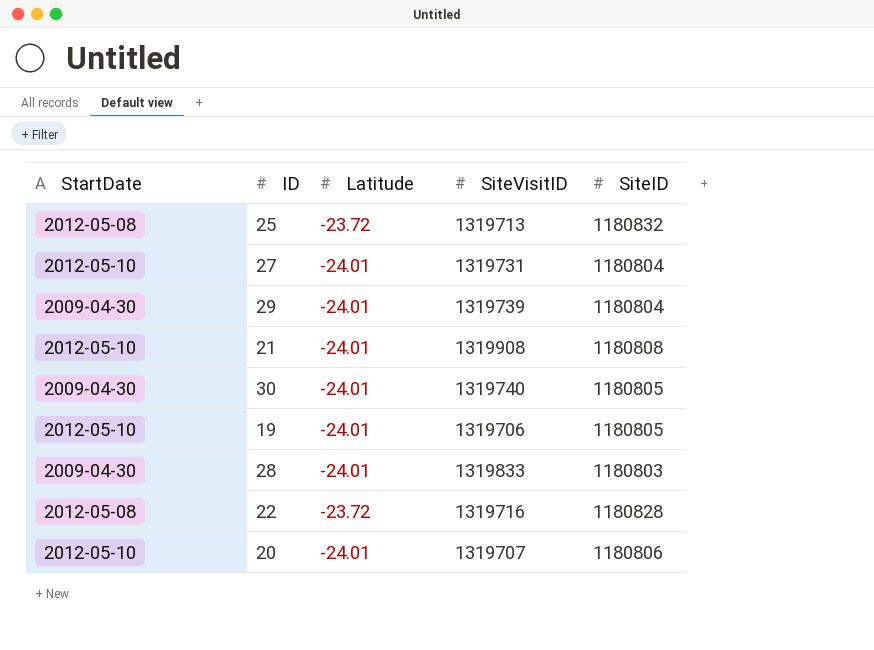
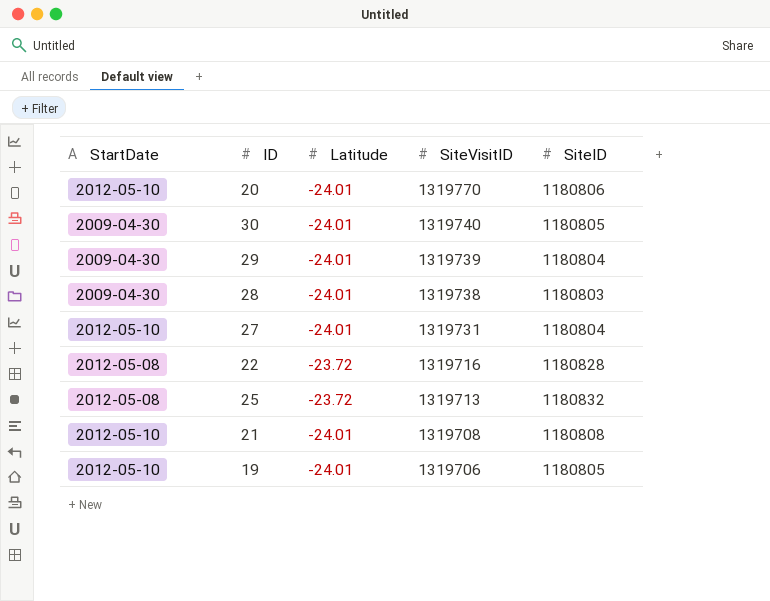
row order: none -> SiteVisitID descending
20 | SiteVisitID: 1319707 -> 1319770
28 | SiteVisitID: 1319833 -> 1319738
21 | SiteVisitID: 1319908 -> 1319708

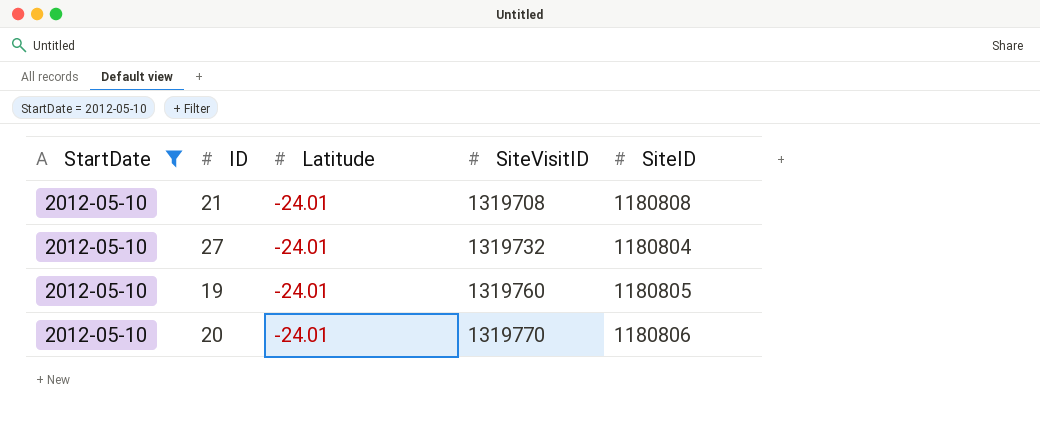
filter: none -> StartDate = 2012-05-10
row order: SiteVisitID descending -> SiteVisitID ascending
27 | SiteVisitID: 1319731 -> 1319732
19 | SiteVisitID: 1319706 -> 1319760

